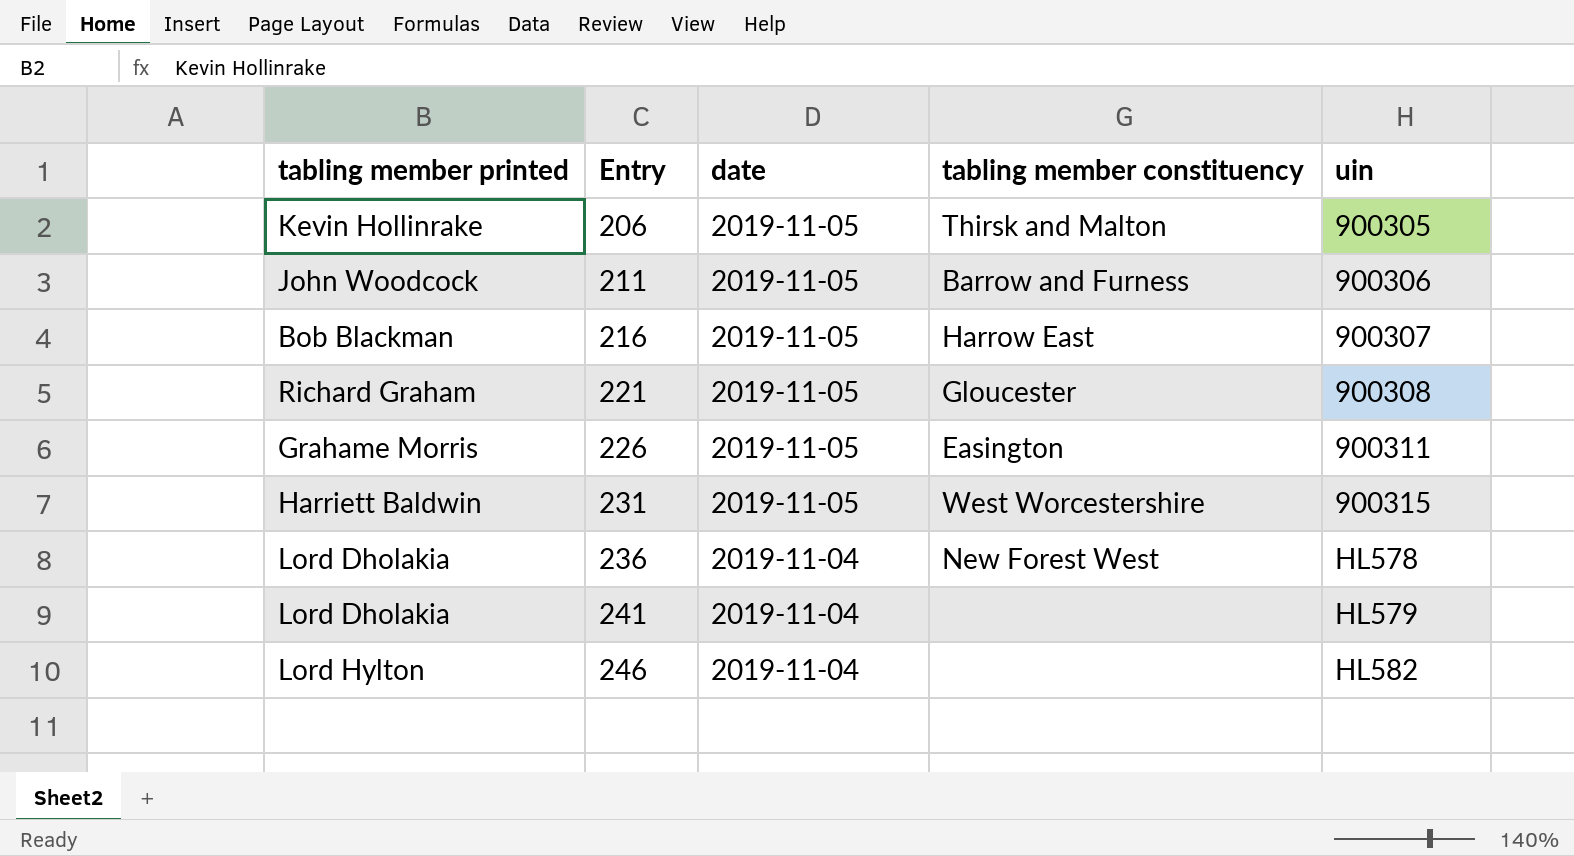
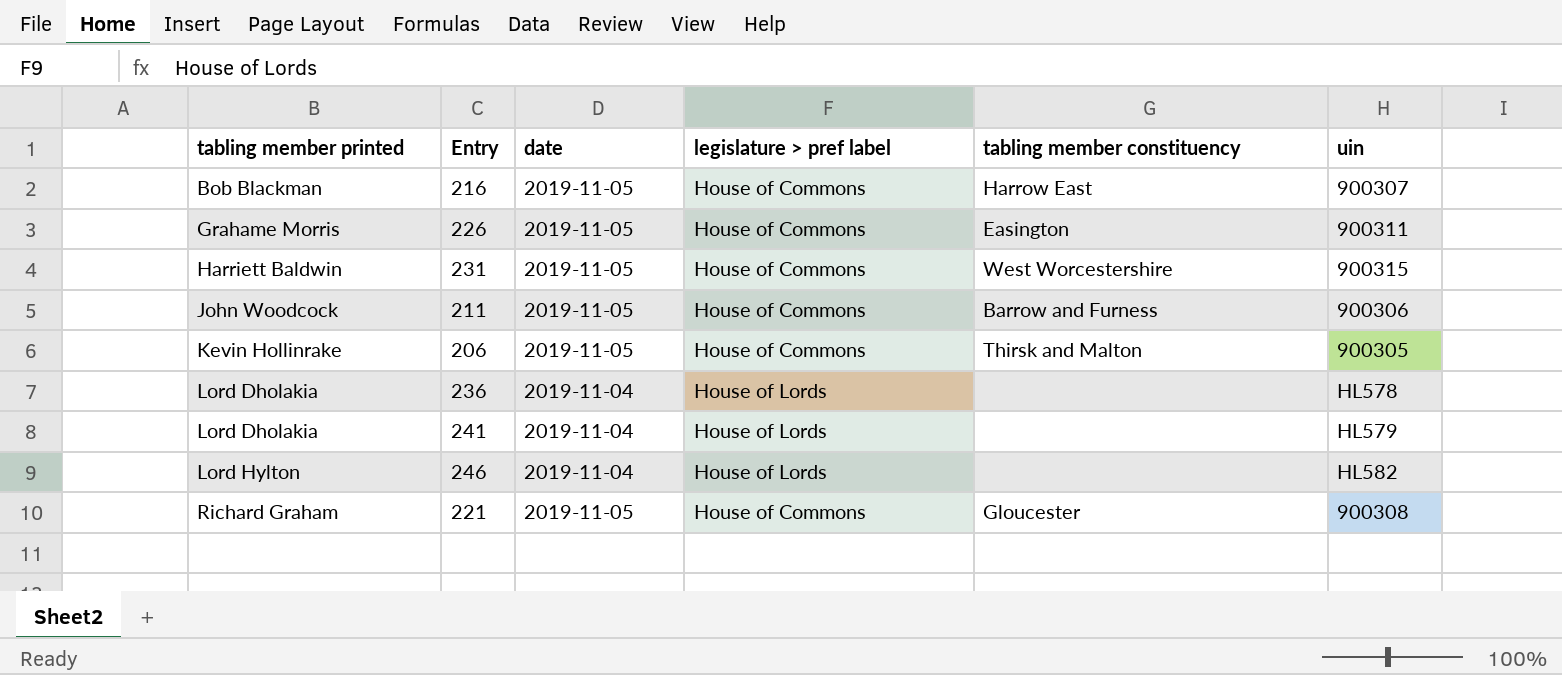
row order: Entry ascending -> tabling member printed ascending
column legislature > pref label | position: none -> 4
236 | tabling member constituency: New Forest West -> none

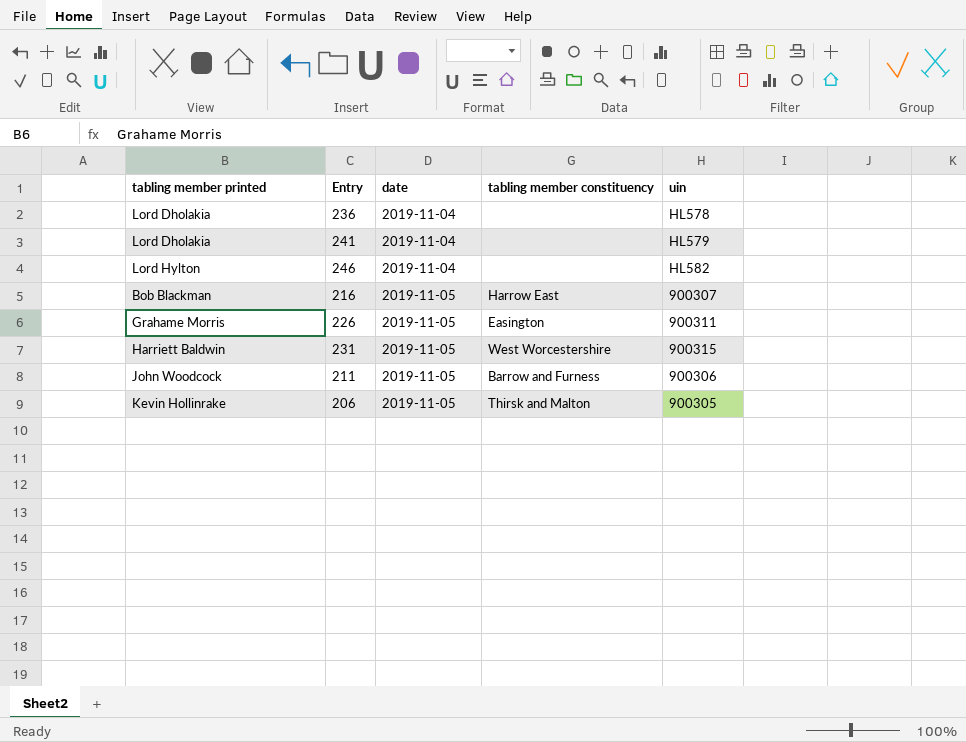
row order: tabling member printed ascending -> date ascending
column legislature > pref label | position: 4 -> none
row 221: Richard Graham | 2019-11-05 | House of Commons | Gloucester | 900308 -> none

